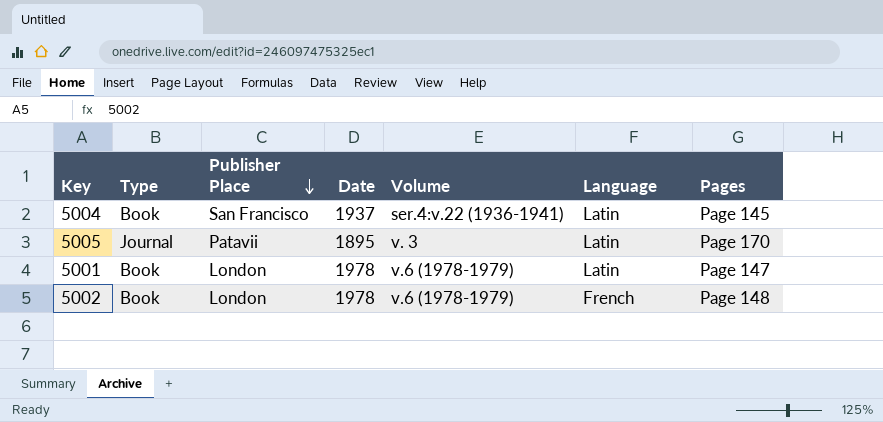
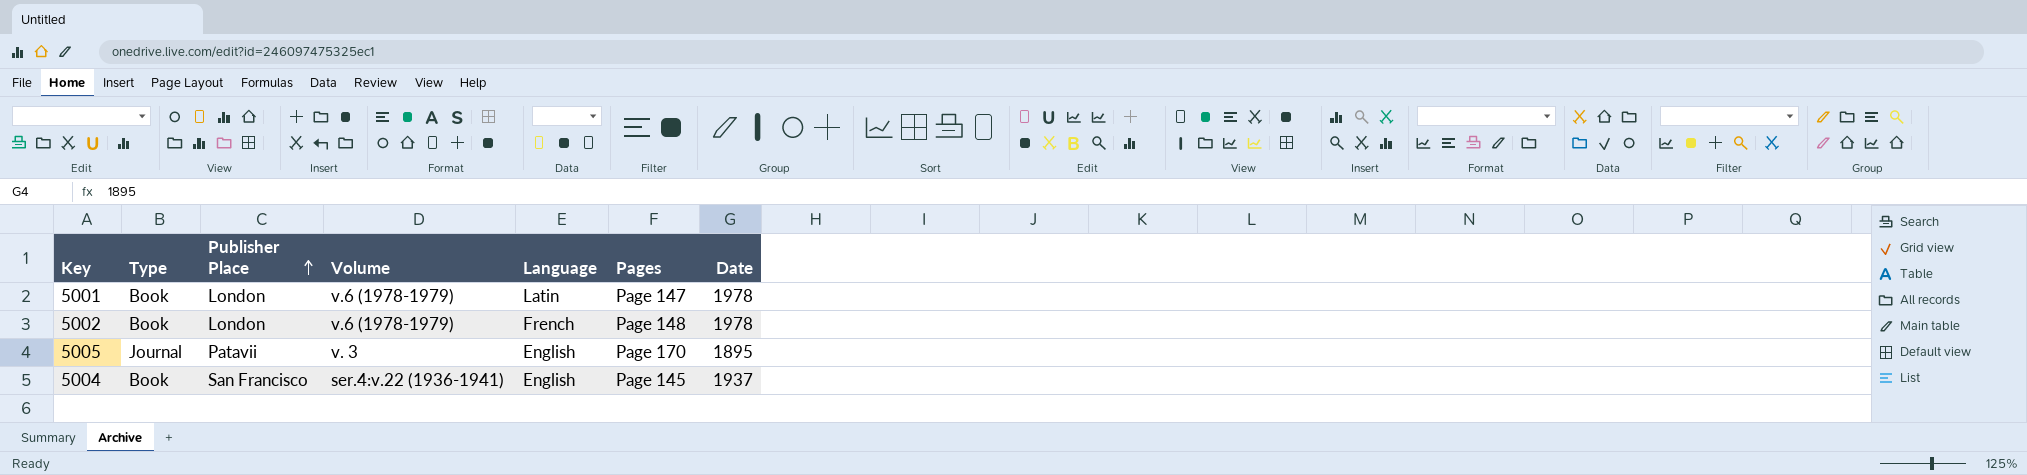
row order: Publisher Place descending -> Publisher Place ascending
column Date | position: 4 -> 7
5005 | Language: Latin -> English
5004 | Language: Latin -> English

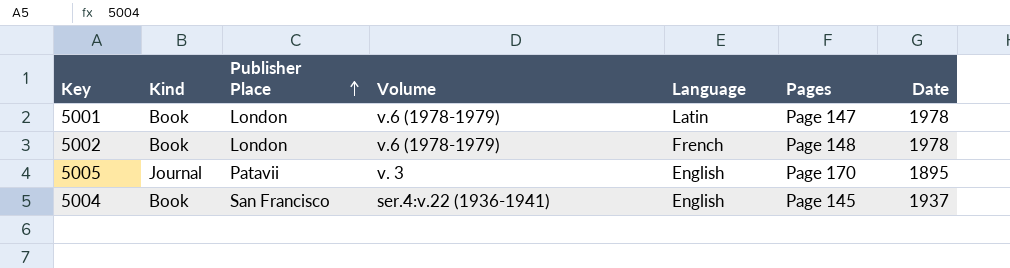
column name: Type -> Kind

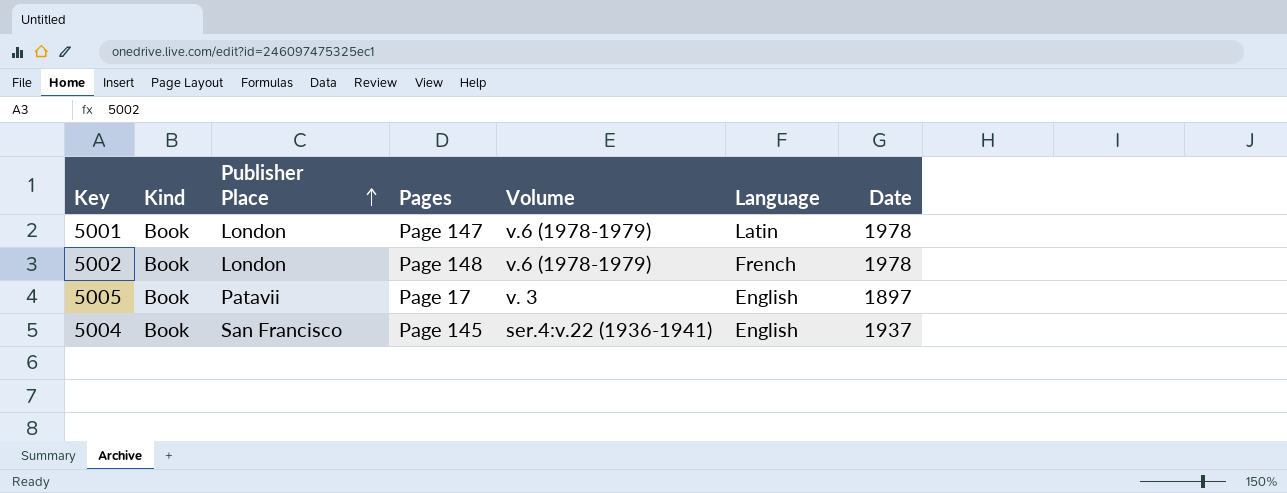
column Pages | position: 6 -> 4
5005 | Kind: Journal -> Book
5005 | Pages: Page 170 -> Page 17
5005 | Date: 1895 -> 1897

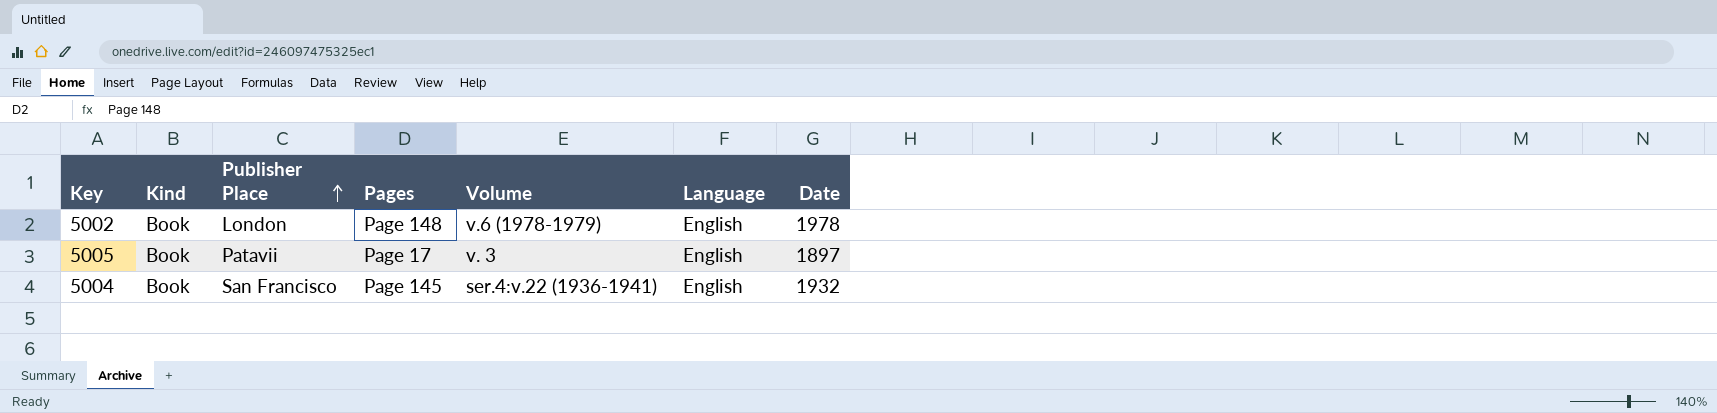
row 5001: Book | London | Page 147 | v.6 (1978-1979) | Latin | 1978 -> none
5002 | Language: French -> English
5004 | Date: 1937 -> 1932

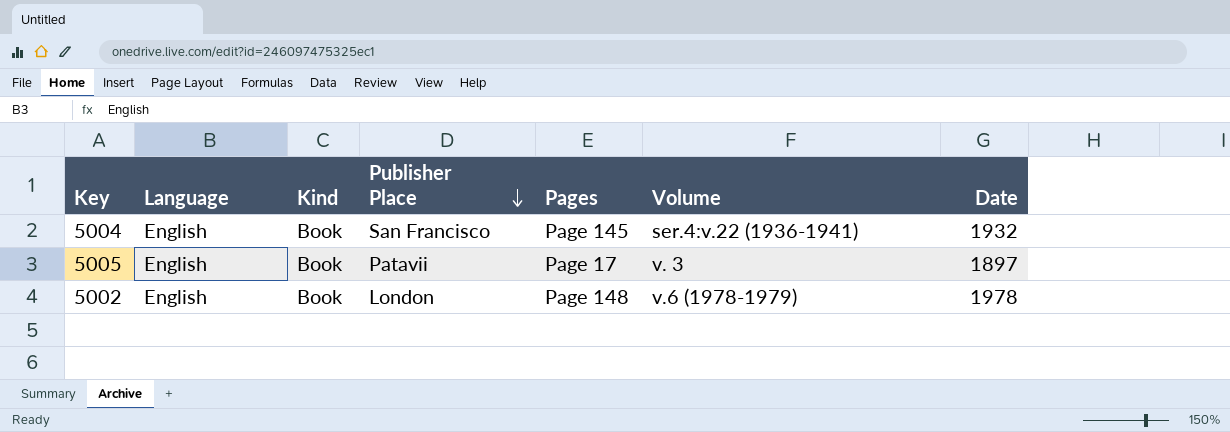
row order: Publisher Place ascending -> Publisher Place descending
column Language | position: 6 -> 2

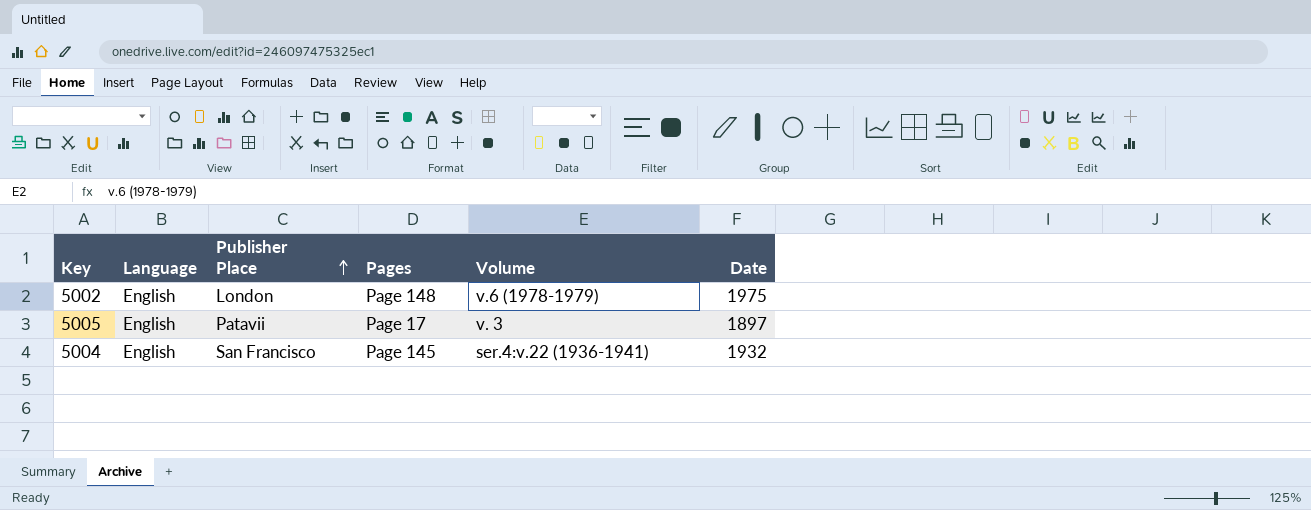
row order: Publisher Place descending -> Publisher Place ascending
column Kind | position: 3 -> none
5002 | Date: 1978 -> 1975

